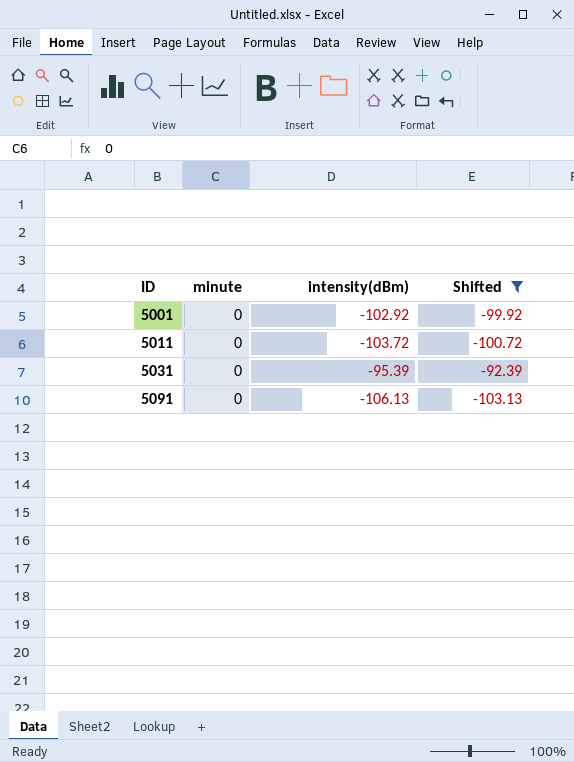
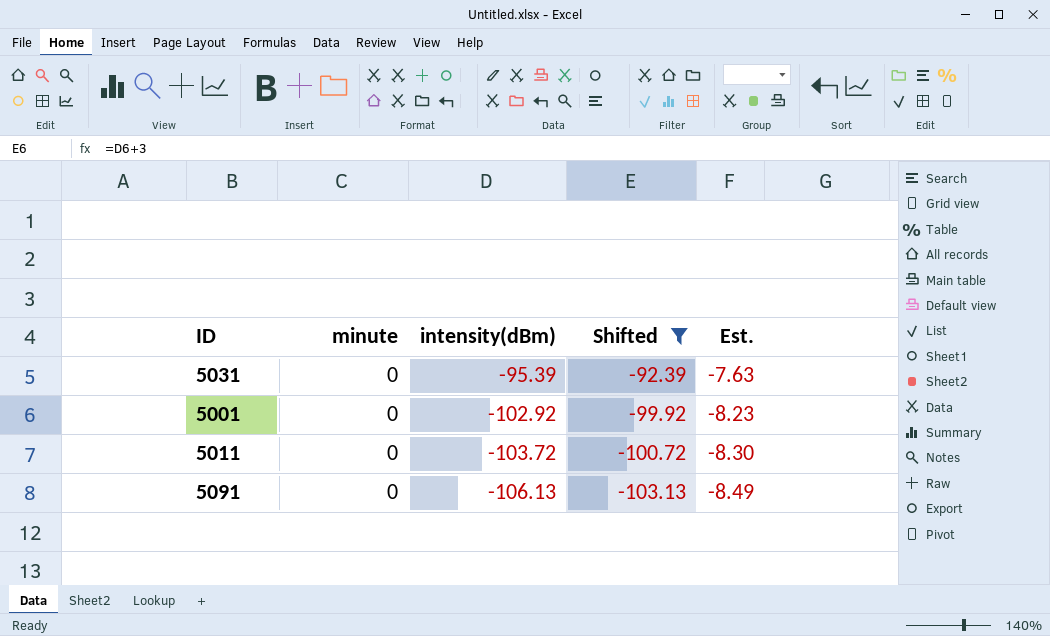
row order: ID ascending -> intensity(dBm) descending
column Est. | formula: none -> [intensity(dBm)] * 0.08

